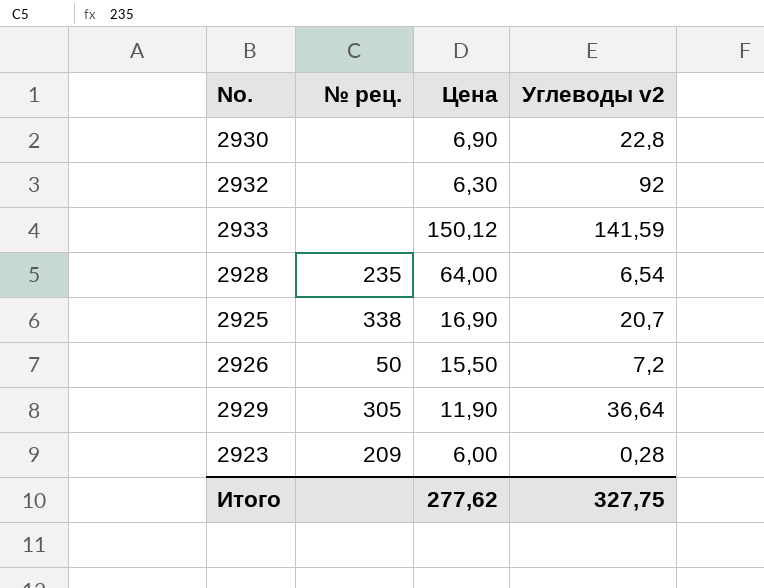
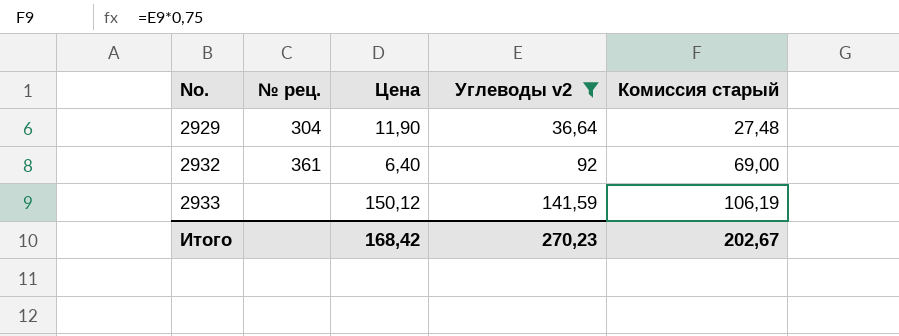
filter: none -> Углеводы v2 >= 36,64
row order: none -> No. ascending
column Комиссия старый | formula: none -> [Углеводы v2] * 0,75
2929 | № рец.: 305 -> 304
2932 | № рец.: none -> 361
2932 | Цена: 6,30 -> 6,40
Итого | Цена: 277,62 -> 168,42
Итого | Углеводы v2: 327,75 -> 270,23

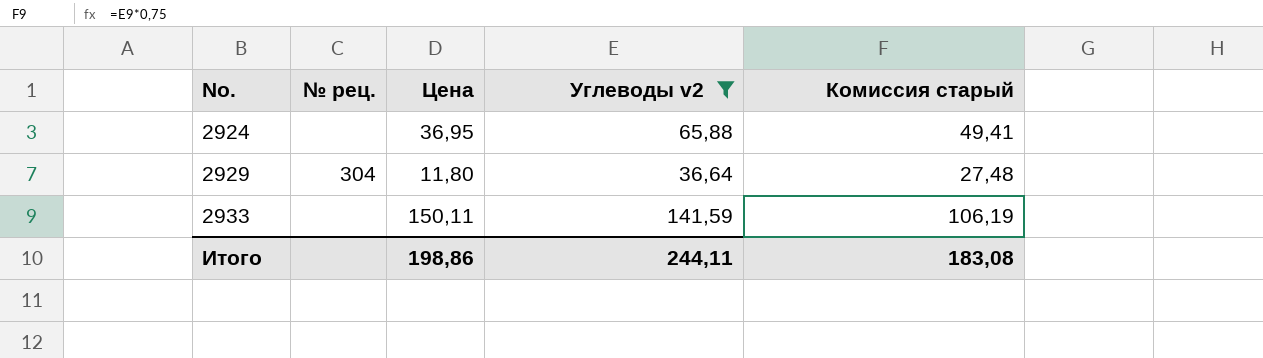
row 2932: 361 | 6,40 | 92 | 69,00 -> none
row 2924: none -> none | 36,95 | 65,88 | 49,41
2929 | Цена: 11,90 -> 11,80
2933 | Цена: 150,12 -> 150,11
Итого | Цена: 168,42 -> 198,86
Итого | Углеводы v2: 270,23 -> 244,11
Итого | Комиссия старый: 202,67 -> 183,08

